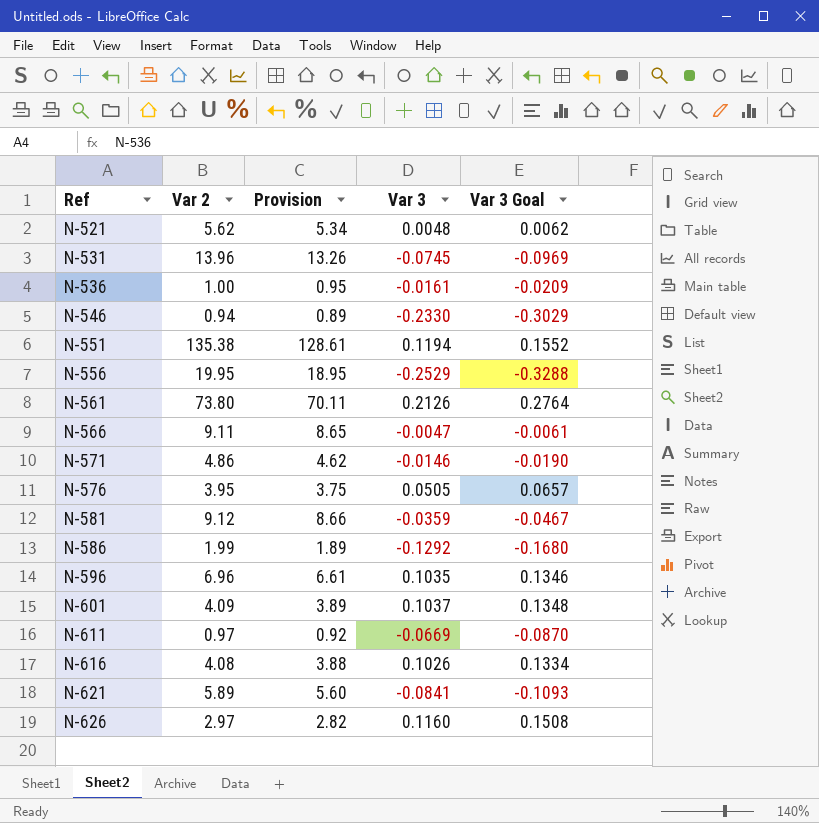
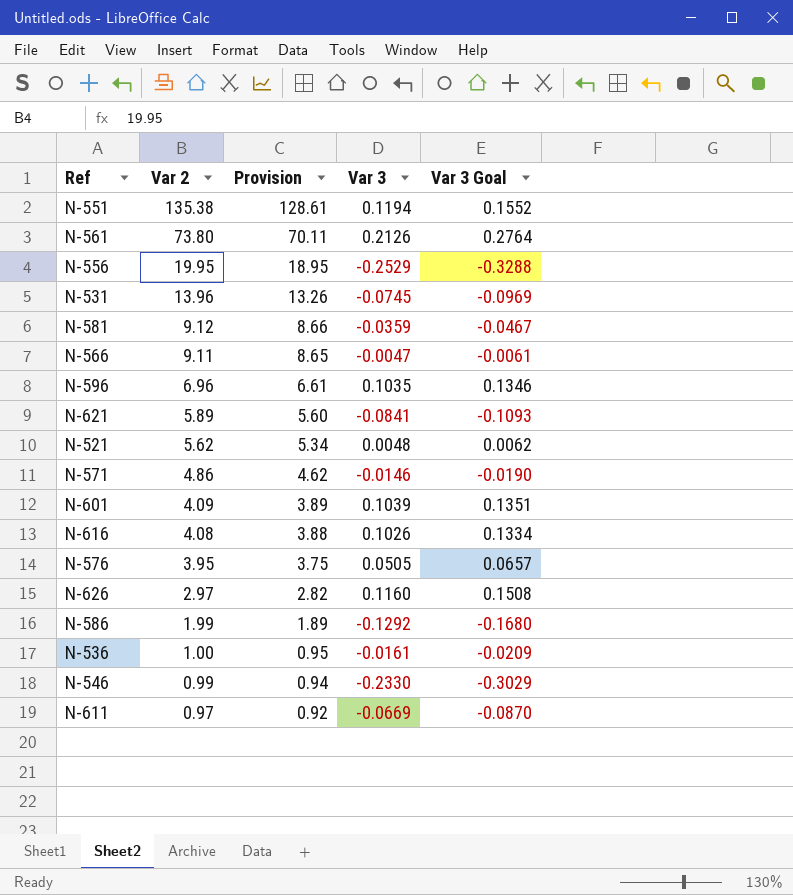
row order: Ref ascending -> Var 2 descending
N-601 | Var 3: 0.1037 -> 0.1039
N-601 | Var 3 Goal: 0.1348 -> 0.1351
N-546 | Var 2: 0.94 -> 0.99
N-546 | Provision: 0.89 -> 0.94

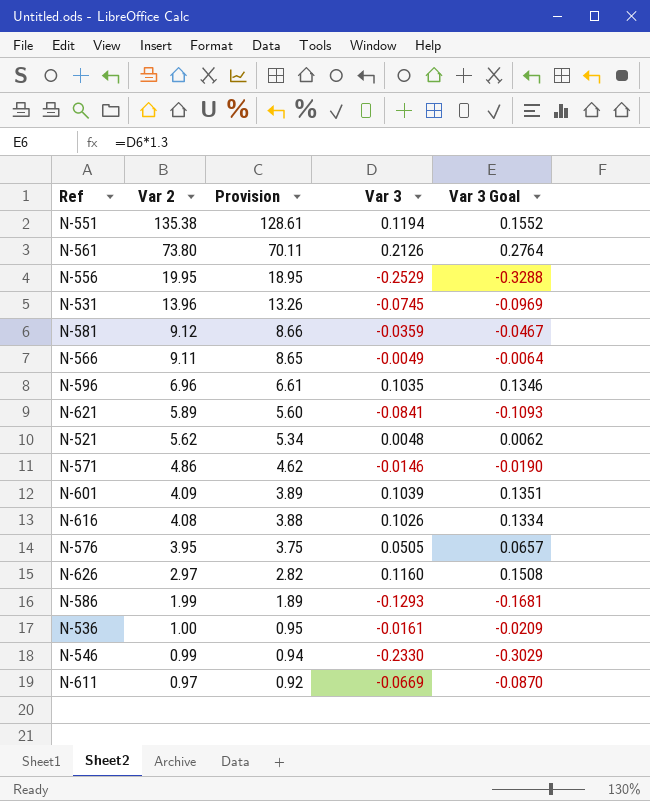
N-566 | Var 3: -0.0047 -> -0.0049
N-566 | Var 3 Goal: -0.0061 -> -0.0064
N-586 | Var 3: -0.1292 -> -0.1293
N-586 | Var 3 Goal: -0.1680 -> -0.1681

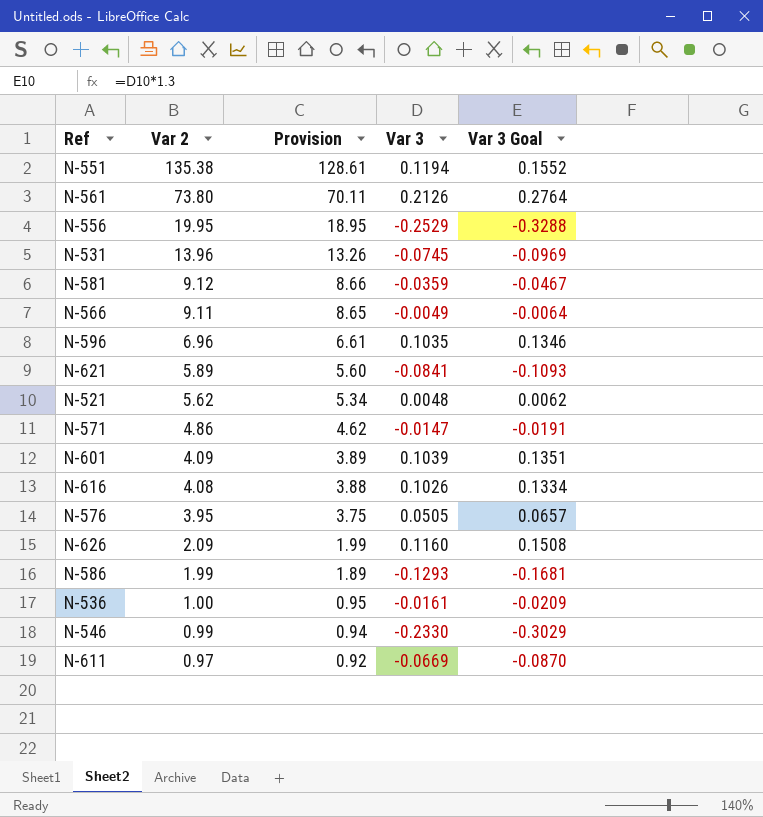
N-571 | Var 3: -0.0146 -> -0.0147
N-571 | Var 3 Goal: -0.0190 -> -0.0191
N-626 | Var 2: 2.97 -> 2.09
N-626 | Provision: 2.82 -> 1.99

